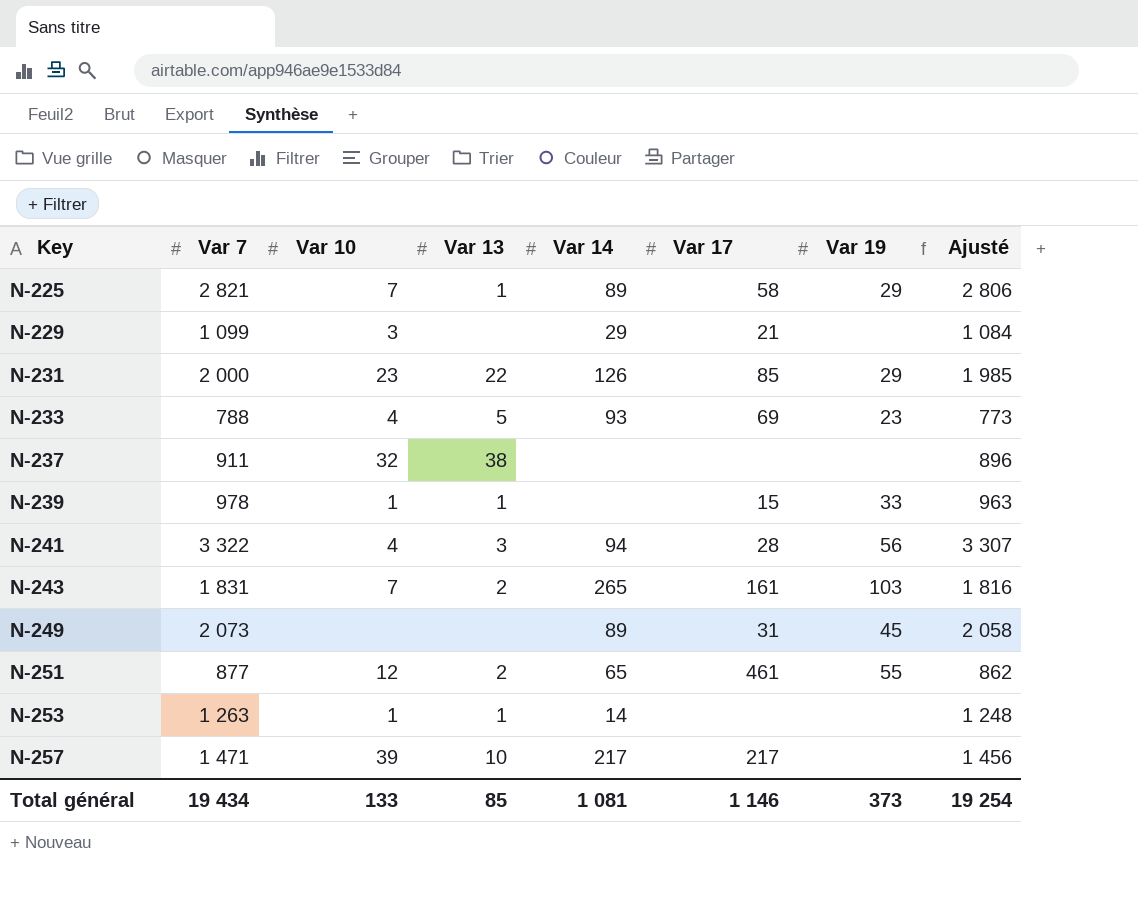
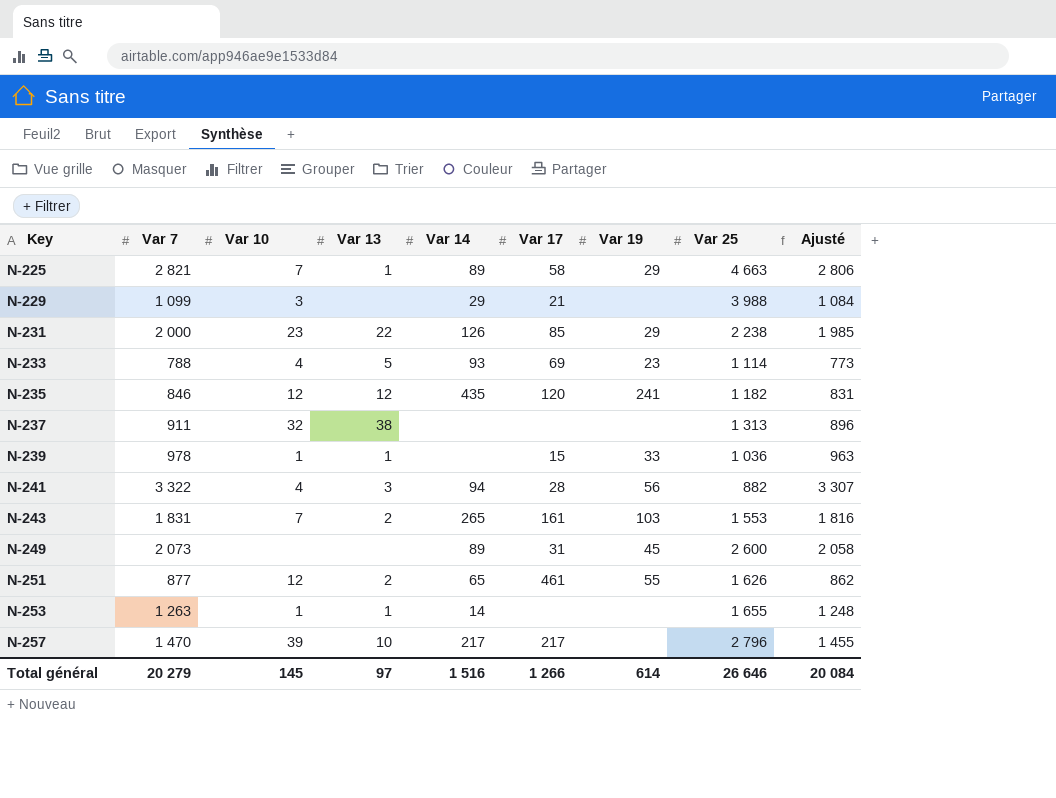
column Var 25 | position: none -> 8
row N-235: none -> 846 | 12 | 12 | 435 | 120 | 241 | 1 182 | 831
N-257 | Var 7: 1 471 -> 1 470
N-257 | Ajusté: 1 456 -> 1 455
Total général | Var 7: 19 434 -> 20 279
Total général | Var 10: 133 -> 145
Total général | Var 13: 85 -> 97
Total général | Var 14: 1 081 -> 1 516
Total général | Var 17: 1 146 -> 1 266
Total général | Var 19: 373 -> 614
Total général | Ajusté: 19 254 -> 20 084

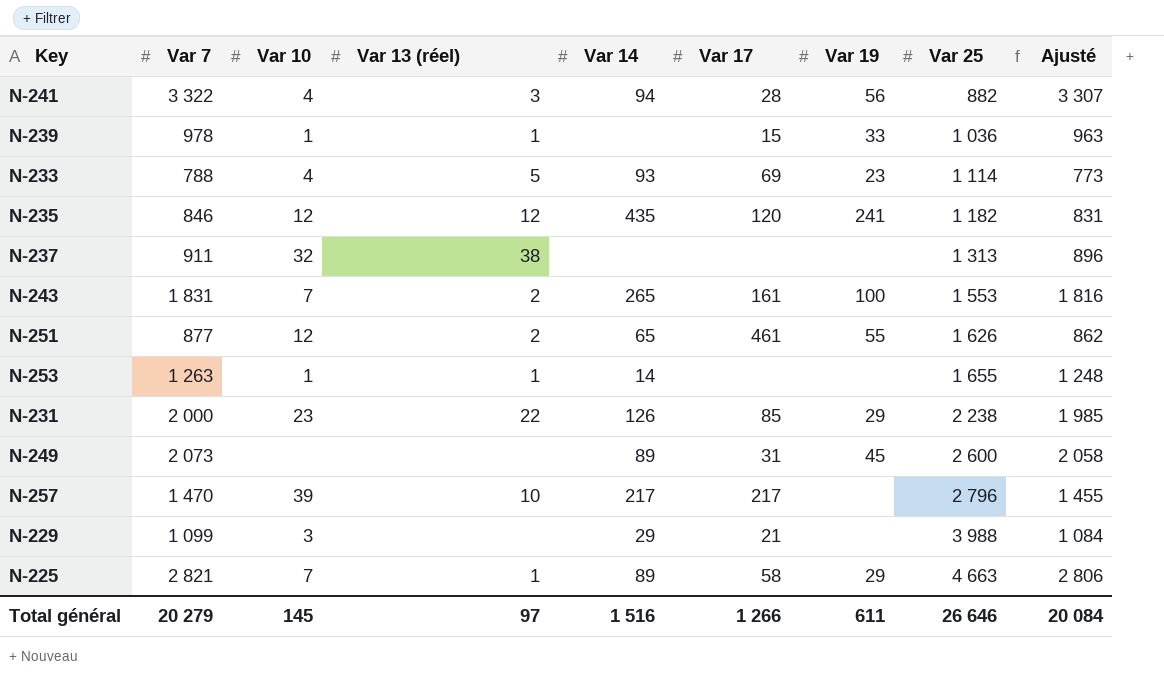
row order: Key ascending -> Var 25 ascending
column name: Var 13 -> Var 13 (réel)
N-243 | Var 19: 103 -> 100
Total général | Var 19: 614 -> 611

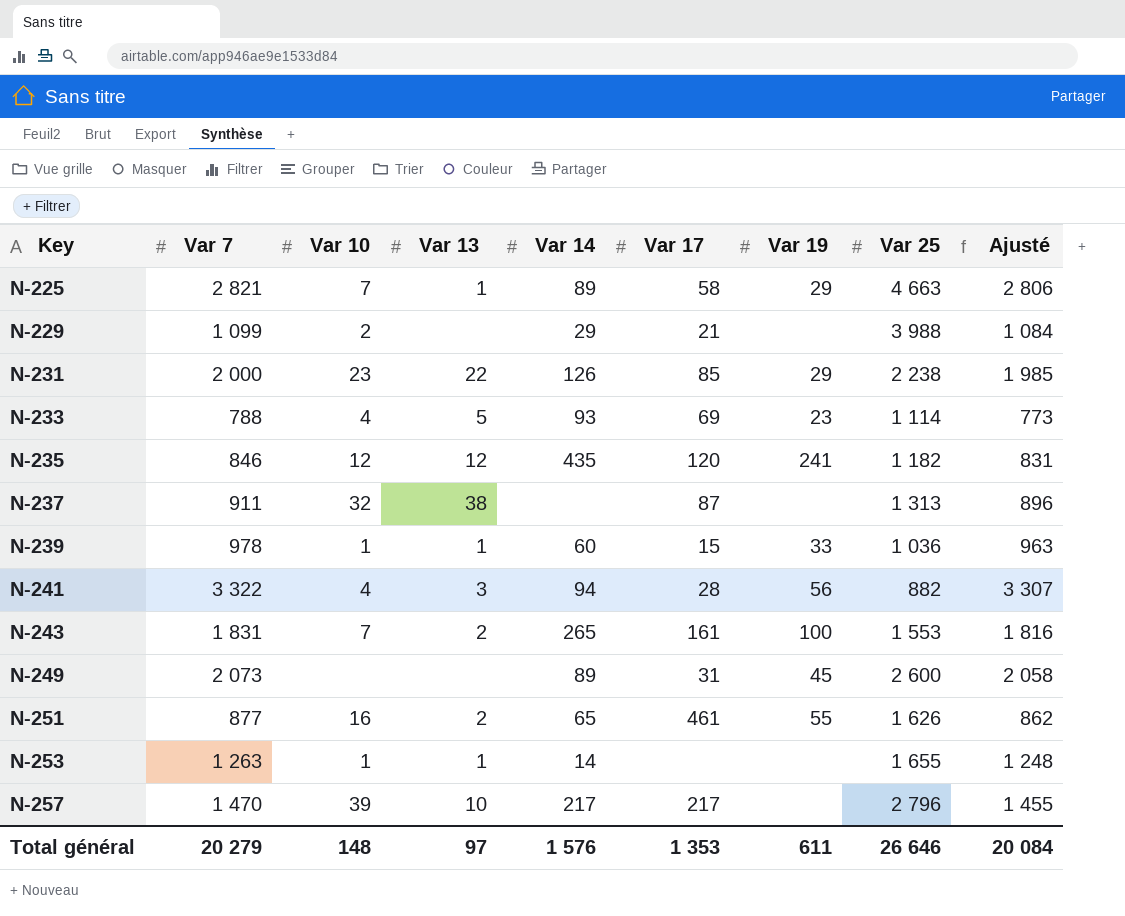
row order: Var 25 ascending -> Key ascending
column name: Var 13 (réel) -> Var 13
N-229 | Var 10: 3 -> 2
N-237 | Var 17: none -> 87
N-239 | Var 14: none -> 60
N-251 | Var 10: 12 -> 16
Total général | Var 10: 145 -> 148
Total général | Var 14: 1 516 -> 1 576
Total général | Var 17: 1 266 -> 1 353

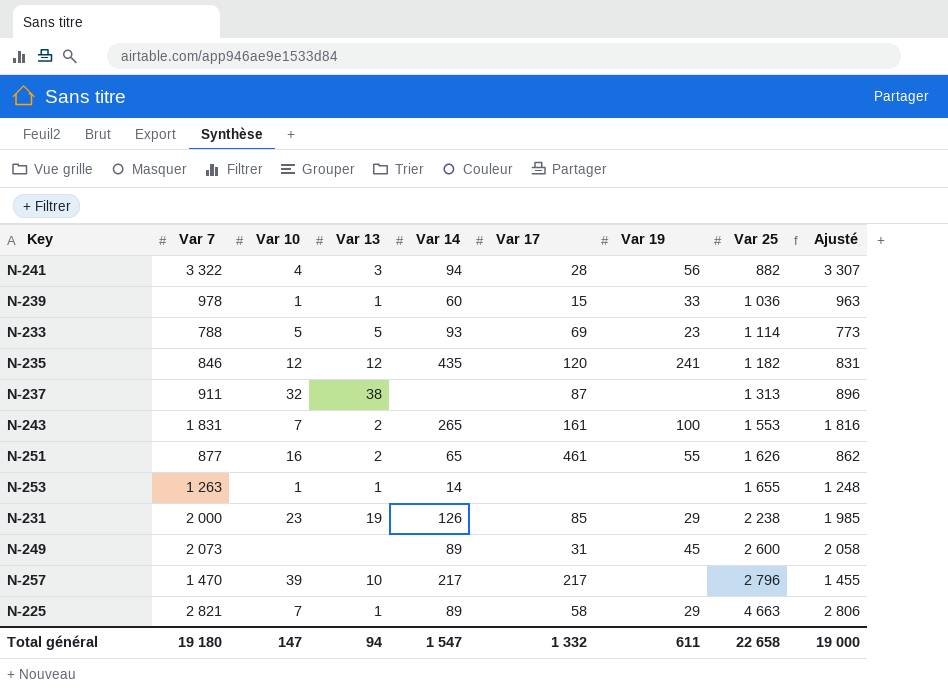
row order: Key ascending -> Var 25 ascending
row N-229: 1 099 | 2 | none | 29 | 21 | none | 3 988 | 1 084 -> none
N-233 | Var 10: 4 -> 5
N-231 | Var 13: 22 -> 19
Total général | Var 7: 20 279 -> 19 180
Total général | Var 10: 148 -> 147
Total général | Var 13: 97 -> 94
Total général | Var 14: 1 576 -> 1 547
Total général | Var 17: 1 353 -> 1 332
Total général | Var 25: 26 646 -> 22 658
Total général | Ajusté: 20 084 -> 19 000

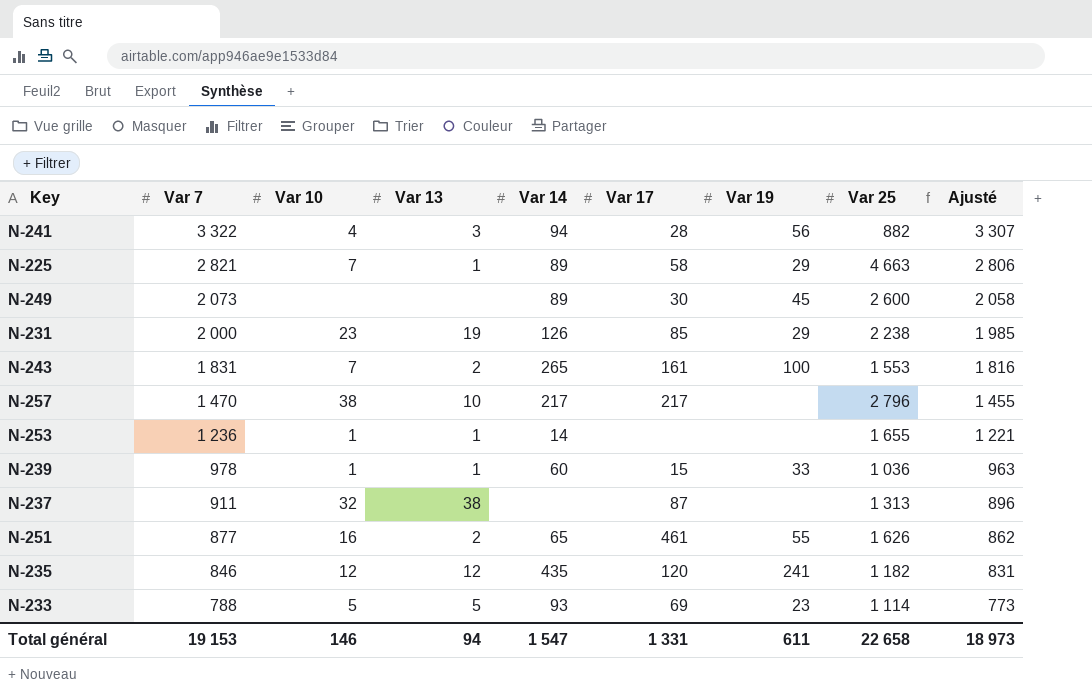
row order: Var 25 ascending -> Var 7 descending
N-249 | Var 17: 31 -> 30
N-257 | Var 10: 39 -> 38
N-253 | Var 7: 1 263 -> 1 236
N-253 | Ajusté: 1 248 -> 1 221
Total général | Var 7: 19 180 -> 19 153
Total général | Var 10: 147 -> 146
Total général | Var 17: 1 332 -> 1 331
Total général | Ajusté: 19 000 -> 18 973

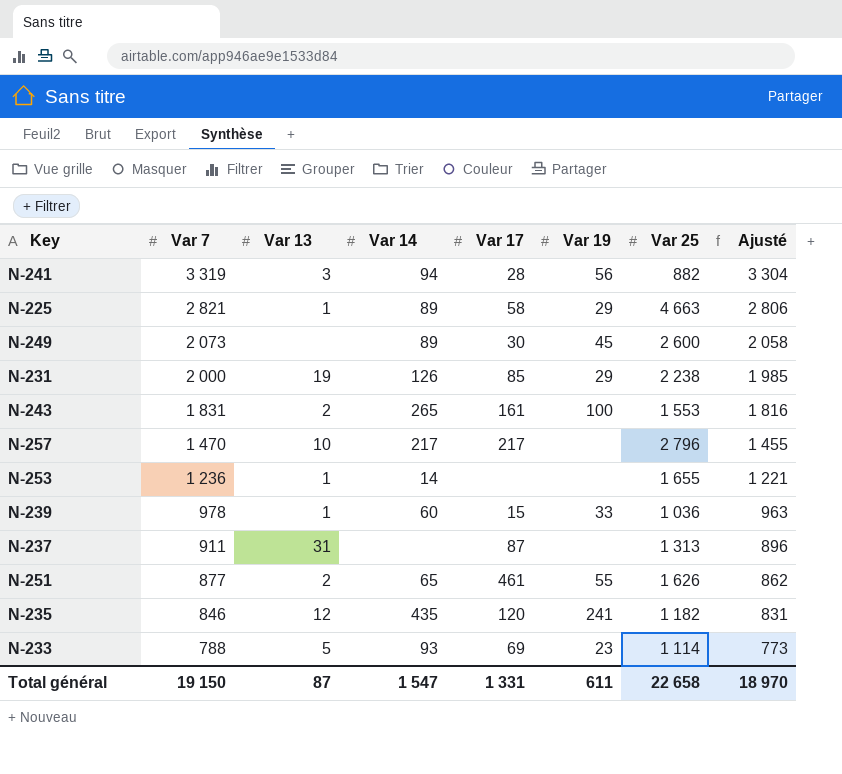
column Var 10 | position: 3 -> none
N-241 | Var 7: 3 322 -> 3 319
N-241 | Ajusté: 3 307 -> 3 304
N-237 | Var 13: 38 -> 31
Total général | Var 7: 19 153 -> 19 150
Total général | Var 13: 94 -> 87
Total général | Ajusté: 18 973 -> 18 970

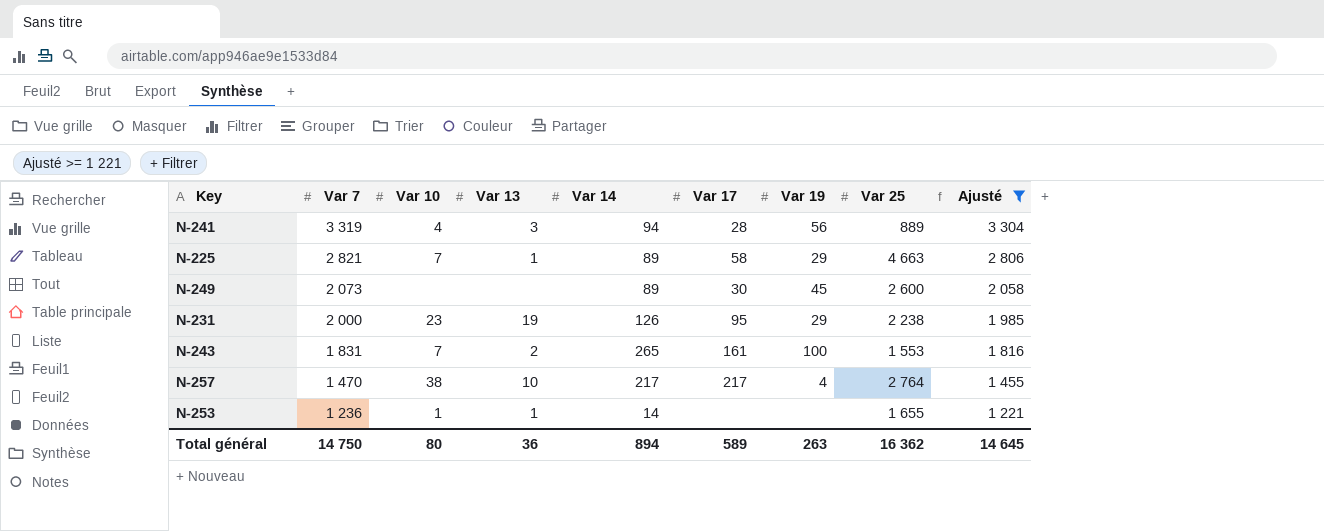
filter: none -> Ajusté >= 1 221
column Var 10 | position: none -> 3
N-241 | Var 25: 882 -> 889
N-231 | Var 17: 85 -> 95
N-257 | Var 19: none -> 4
N-257 | Var 25: 2 796 -> 2 764
Total général | Var 7: 19 150 -> 14 750
Total général | Var 13: 87 -> 36
Total général | Var 14: 1 547 -> 894
Total général | Var 17: 1 331 -> 589
Total général | Var 19: 611 -> 263
Total général | Var 25: 22 658 -> 16 362
Total général | Ajusté: 18 970 -> 14 645

